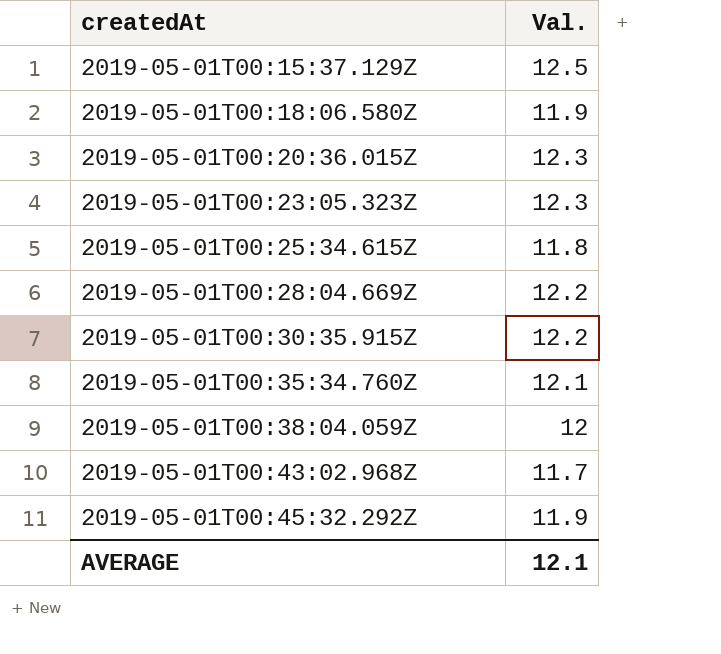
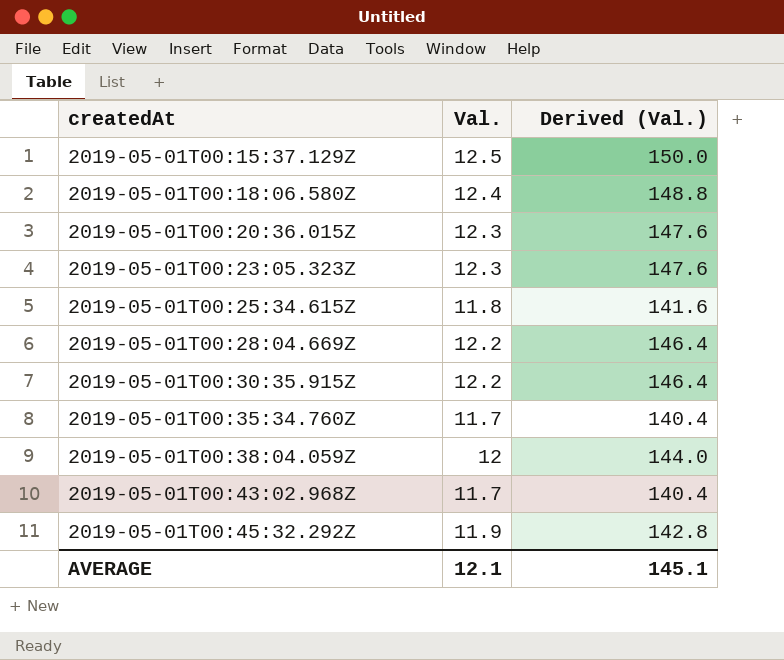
column Derived (Val.) | formula: none -> [Val.] * 12
2019-05-01T00:18:06.580Z | Val.: 11.9 -> 12.4
2019-05-01T00:35:34.760Z | Val.: 12.1 -> 11.7

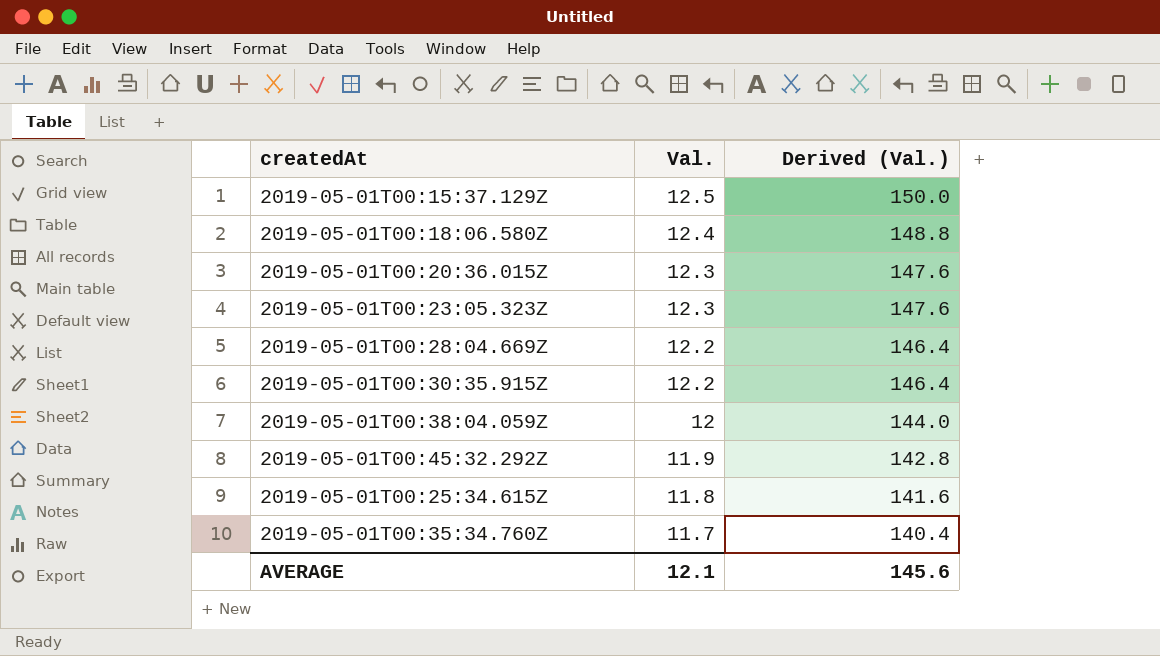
row order: createdAt ascending -> Val. descending
row 2019-05-01T00:43:02.968Z: 11.7 | 140.4 -> none
AVERAGE | Derived (Val.): 145.1 -> 145.6

